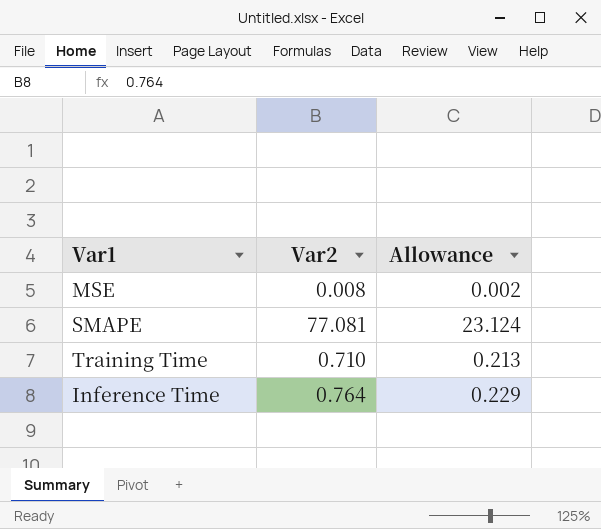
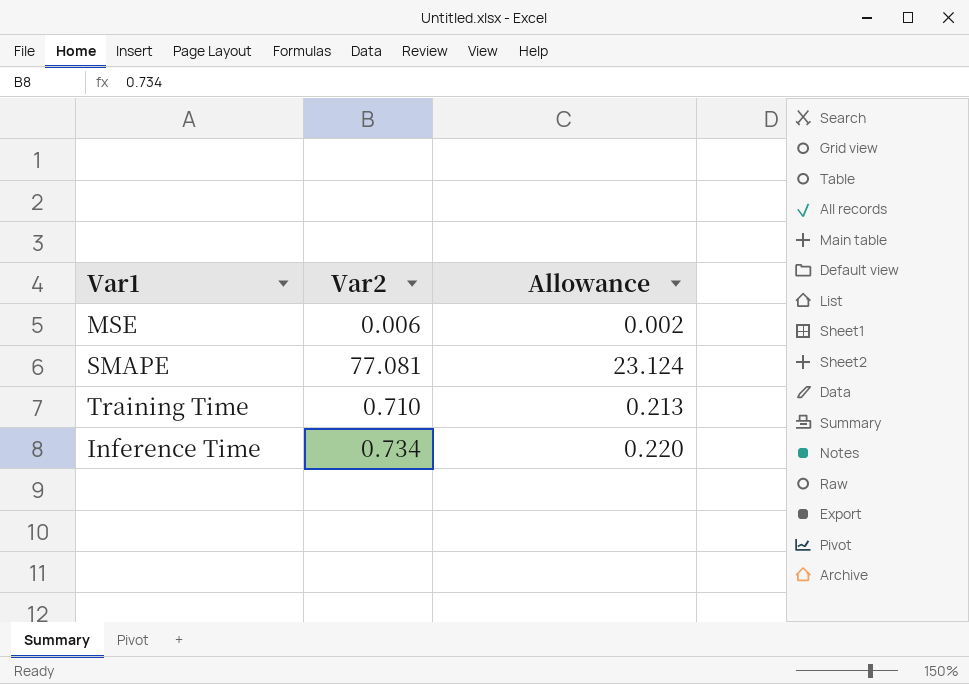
MSE | Var2: 0.008 -> 0.006
Inference Time | Var2: 0.764 -> 0.734
Inference Time | Allowance: 0.229 -> 0.220

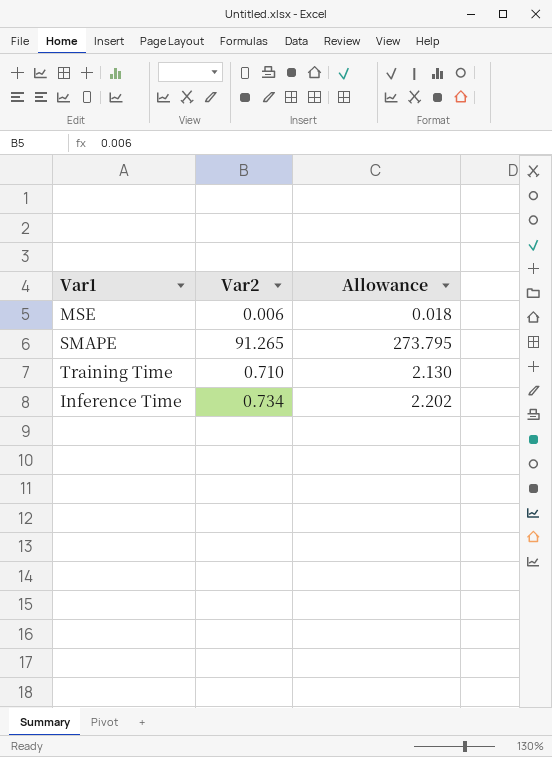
column Allowance | formula: [Var2] * 0.3 -> [Var2] * 3
SMAPE | Var2: 77.081 -> 91.265

